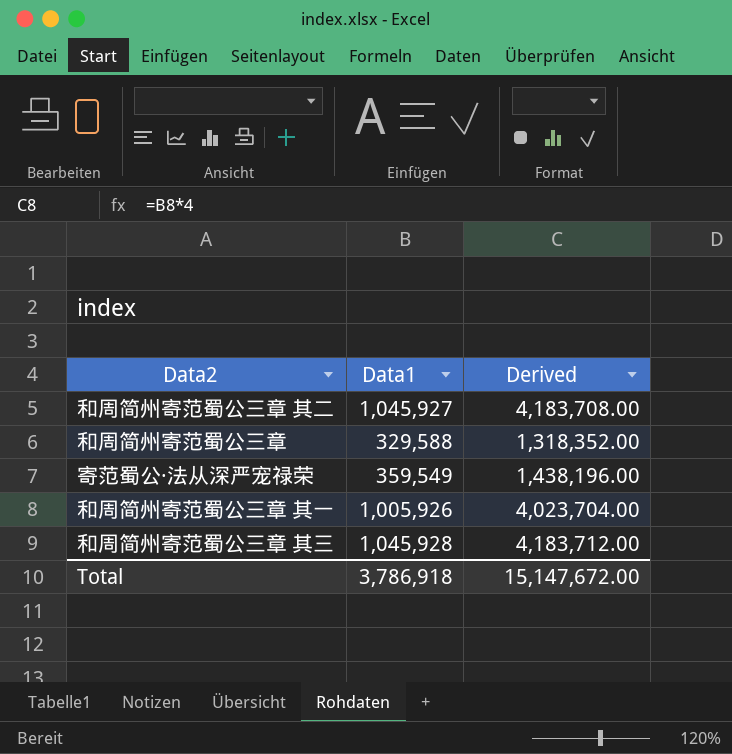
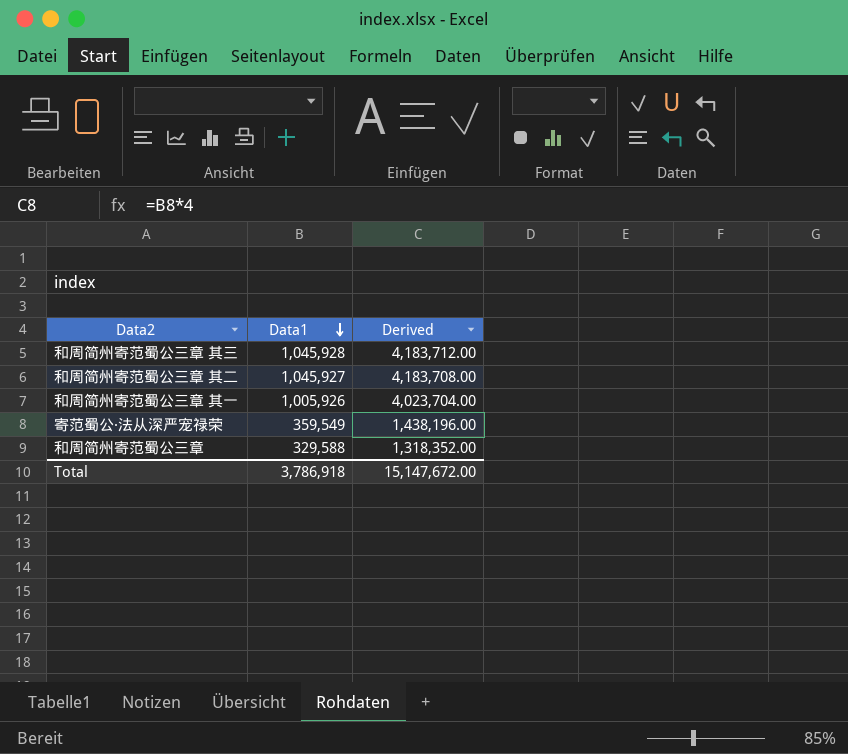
row order: none -> Data1 descending

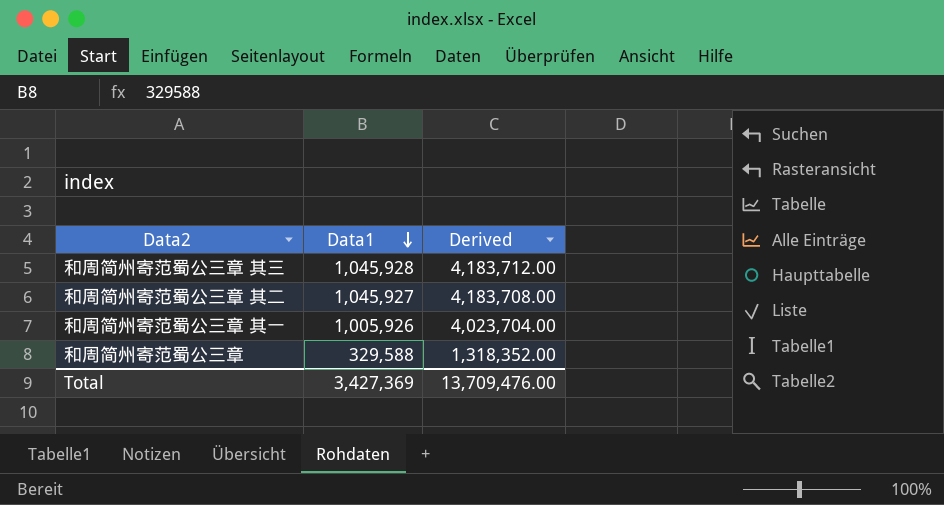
row 寄范蜀公·法从深严宠禄荣: 359,549 | 1,438,196.00 -> none
Total | Data1: 3,786,918 -> 3,427,369
Total | Derived: 15,147,672.00 -> 13,709,476.00

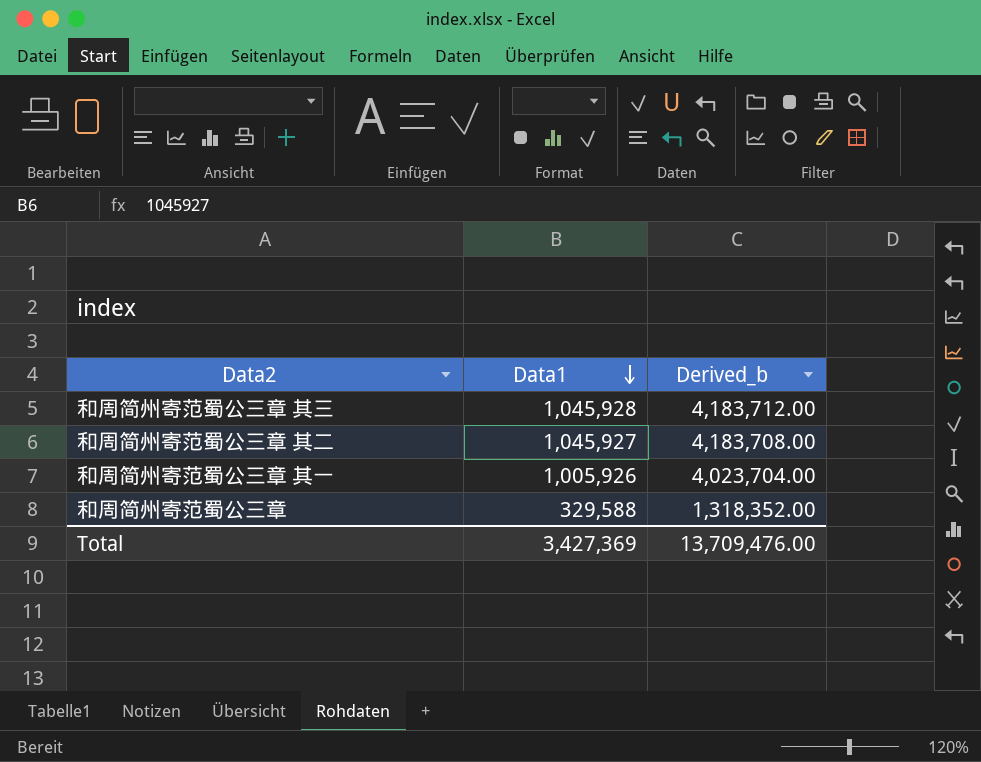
column name: Derived -> Derived_b

